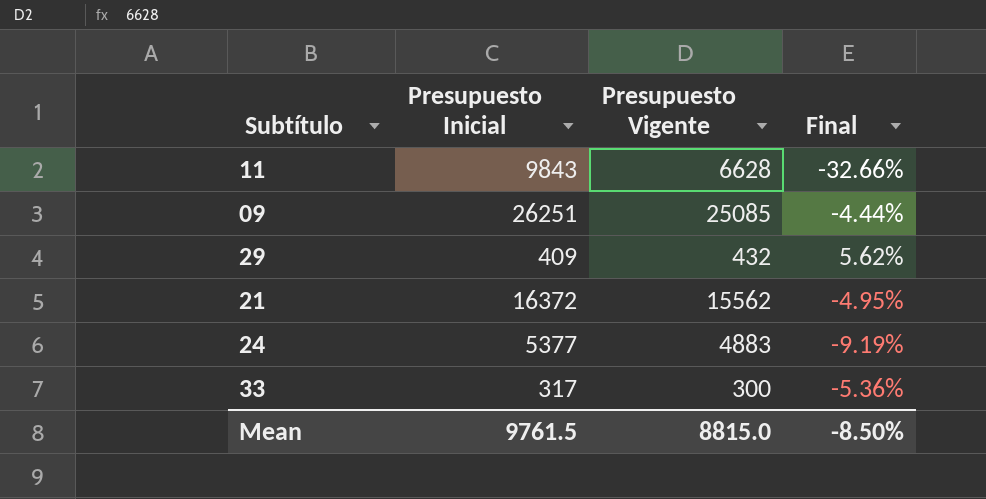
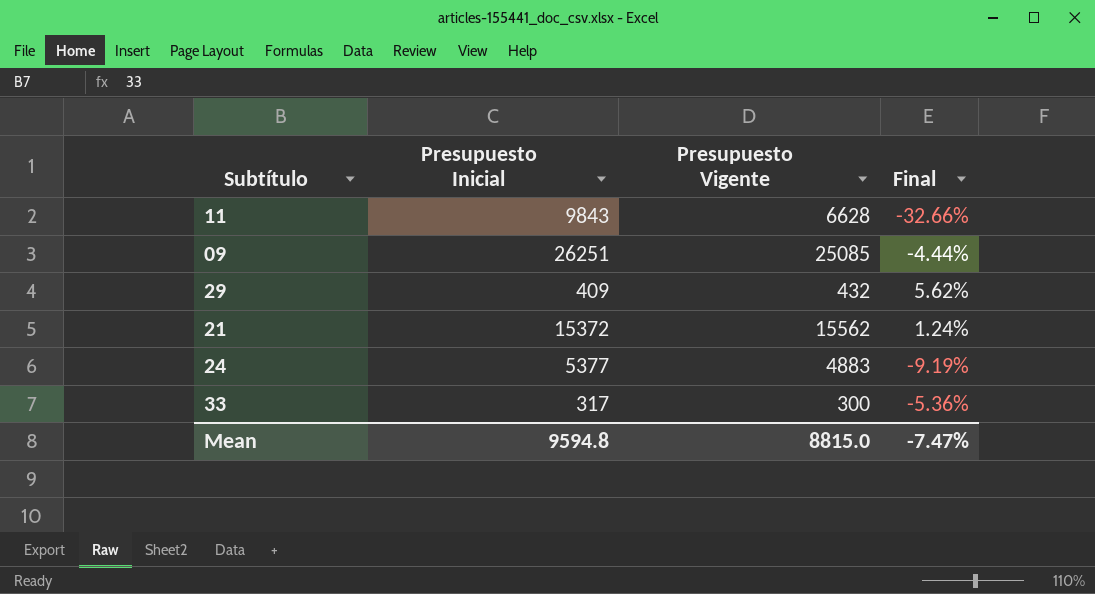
21 | Presupuesto Inicial: 16372 -> 15372
21 | Final: -4.95% -> 1.24%
Mean | Presupuesto Inicial: 9761.5 -> 9594.8
Mean | Final: -8.50% -> -7.47%

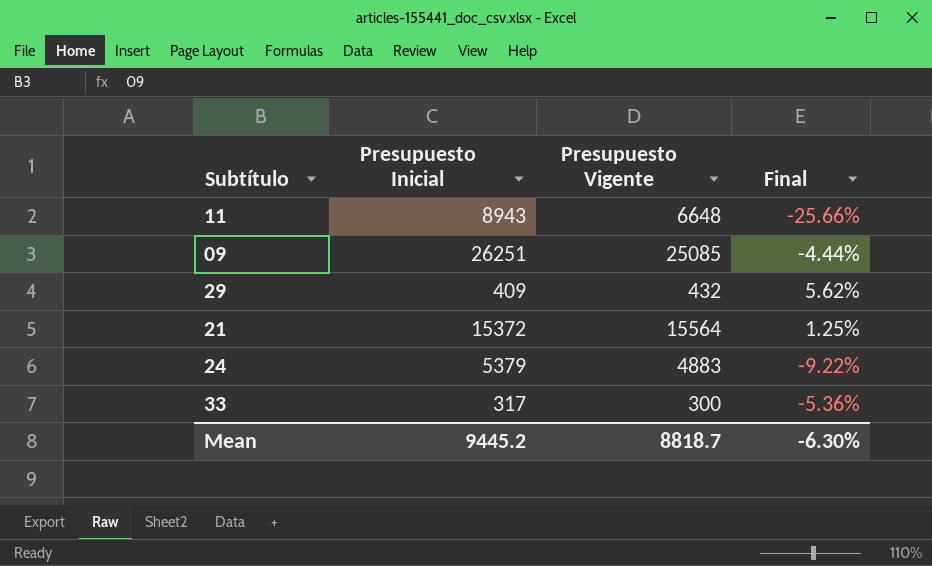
11 | Presupuesto Inicial: 9843 -> 8943
11 | Presupuesto Vigente: 6628 -> 6648
11 | Final: -32.66% -> -25.66%
21 | Presupuesto Vigente: 15562 -> 15564
21 | Final: 1.24% -> 1.25%
24 | Presupuesto Inicial: 5377 -> 5379
24 | Final: -9.19% -> -9.22%
Mean | Presupuesto Inicial: 9594.8 -> 9445.2
Mean | Presupuesto Vigente: 8815.0 -> 8818.7
Mean | Final: -7.47% -> -6.30%

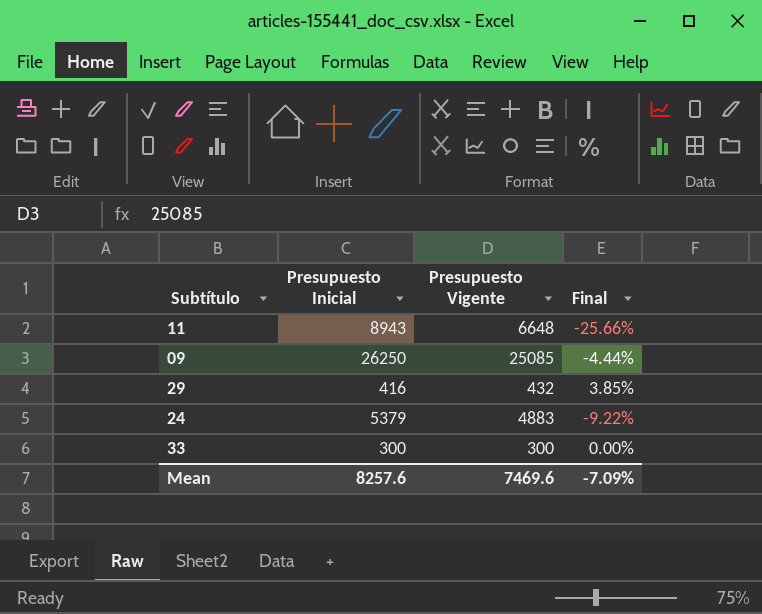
row 21: 15372 | 15564 | 1.25% -> none
09 | Presupuesto Inicial: 26251 -> 26250
29 | Presupuesto Inicial: 409 -> 416
29 | Final: 5.62% -> 3.85%
33 | Presupuesto Inicial: 317 -> 300
33 | Final: -5.36% -> 0.00%
Mean | Presupuesto Inicial: 9445.2 -> 8257.6
Mean | Presupuesto Vigente: 8818.7 -> 7469.6
Mean | Final: -6.30% -> -7.09%

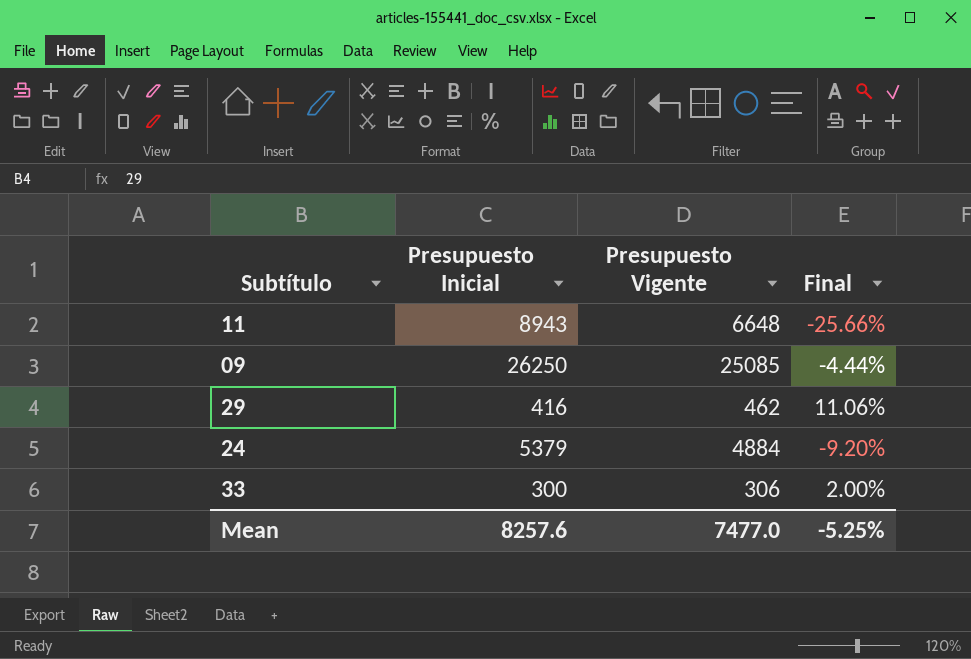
29 | Presupuesto Vigente: 432 -> 462
29 | Final: 3.85% -> 11.06%
24 | Presupuesto Vigente: 4883 -> 4884
24 | Final: -9.22% -> -9.20%
33 | Presupuesto Vigente: 300 -> 306
33 | Final: 0.00% -> 2.00%
Mean | Presupuesto Vigente: 7469.6 -> 7477.0
Mean | Final: -7.09% -> -5.25%

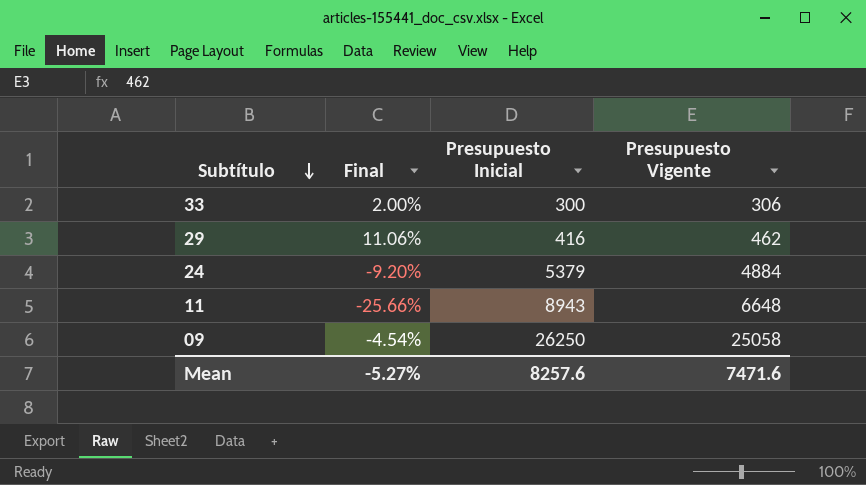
row order: none -> Subtítulo descending
column Final | position: 4 -> 2
09 | Final: -4.44% -> -4.54%
09 | Presupuesto Vigente: 25085 -> 25058
Mean | Final: -5.25% -> -5.27%
Mean | Presupuesto Vigente: 7477.0 -> 7471.6

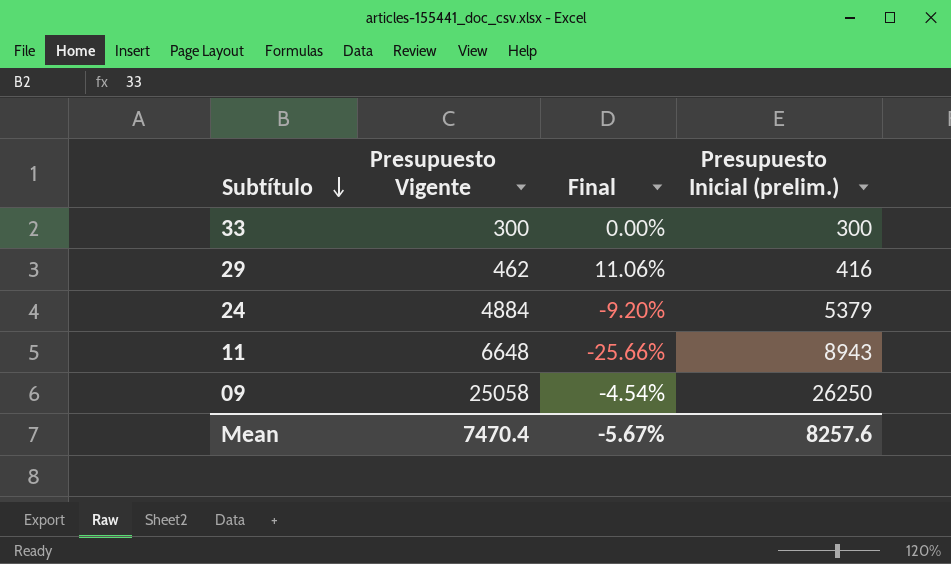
column Presupuesto Vigente | position: 4 -> 2
column name: Presupuesto Inicial -> Presupuesto Inicial (prelim.)
33 | Presupuesto Vigente: 306 -> 300
33 | Final: 2.00% -> 0.00%
Mean | Presupuesto Vigente: 7471.6 -> 7470.4
Mean | Final: -5.27% -> -5.67%

